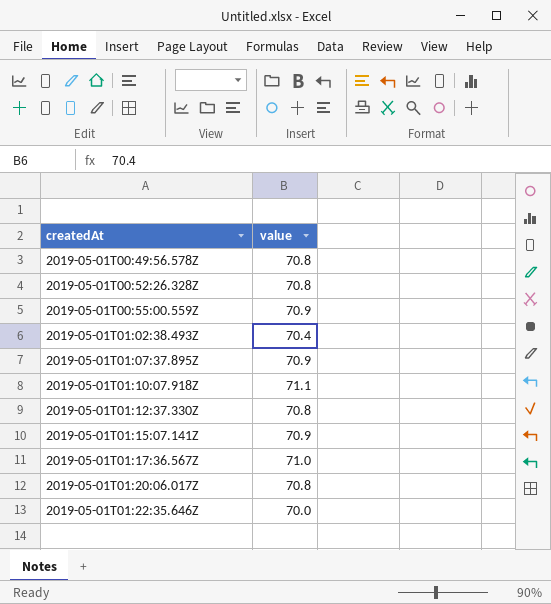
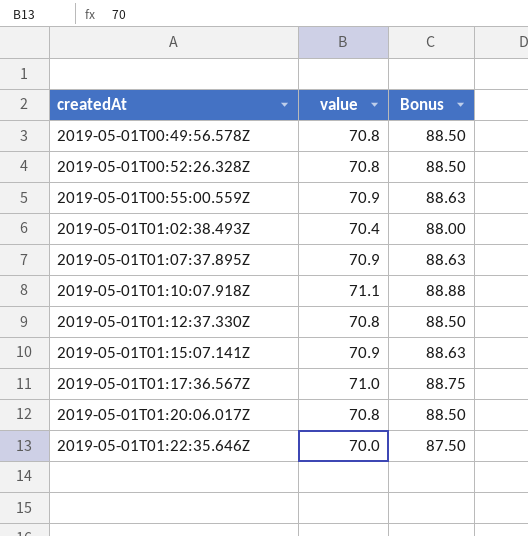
column Bonus | formula: none -> [value] * 1.25

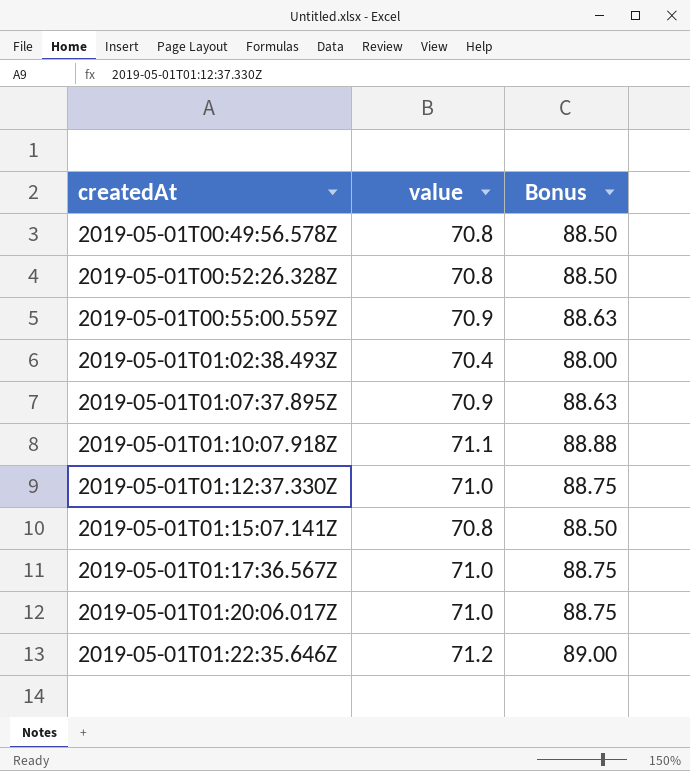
2019-05-01T01:12:37.330Z | value: 70.8 -> 71.0
2019-05-01T01:12:37.330Z | Bonus: 88.50 -> 88.75
2019-05-01T01:15:07.141Z | value: 70.9 -> 70.8
2019-05-01T01:15:07.141Z | Bonus: 88.63 -> 88.50
2019-05-01T01:20:06.017Z | value: 70.8 -> 71.0
2019-05-01T01:20:06.017Z | Bonus: 88.50 -> 88.75
2019-05-01T01:22:35.646Z | value: 70.0 -> 71.2
2019-05-01T01:22:35.646Z | Bonus: 87.50 -> 89.00

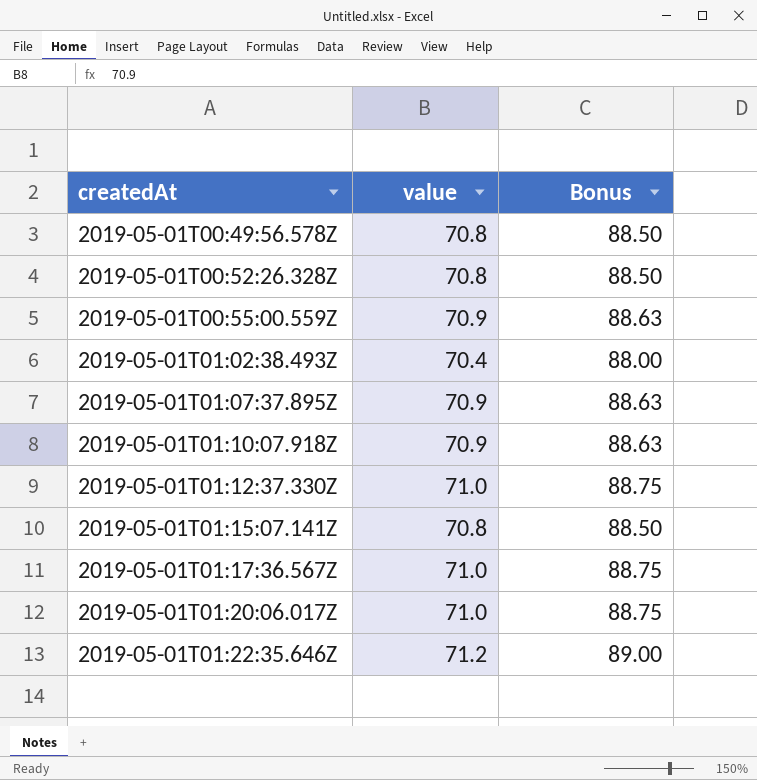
2019-05-01T01:10:07.918Z | value: 71.1 -> 70.9
2019-05-01T01:10:07.918Z | Bonus: 88.88 -> 88.63

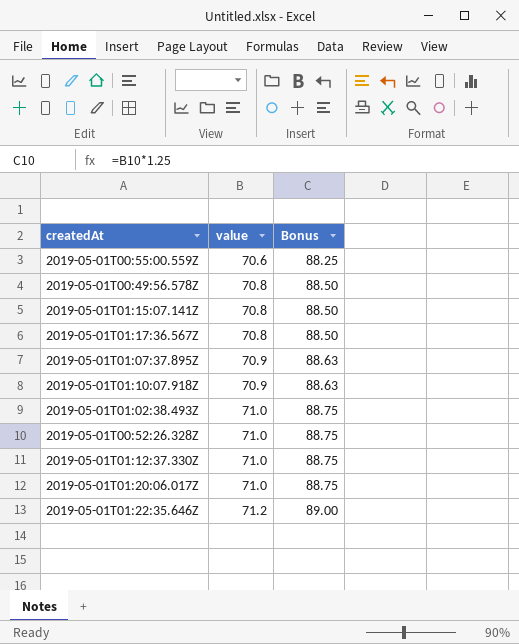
row order: createdAt ascending -> value ascending
2019-05-01T00:55:00.559Z | value: 70.9 -> 70.6
2019-05-01T00:55:00.559Z | Bonus: 88.63 -> 88.25
2019-05-01T01:17:36.567Z | value: 71.0 -> 70.8
2019-05-01T01:17:36.567Z | Bonus: 88.75 -> 88.50
2019-05-01T01:02:38.493Z | value: 70.4 -> 71.0
2019-05-01T01:02:38.493Z | Bonus: 88.00 -> 88.75
2019-05-01T00:52:26.328Z | value: 70.8 -> 71.0
2019-05-01T00:52:26.328Z | Bonus: 88.50 -> 88.75

